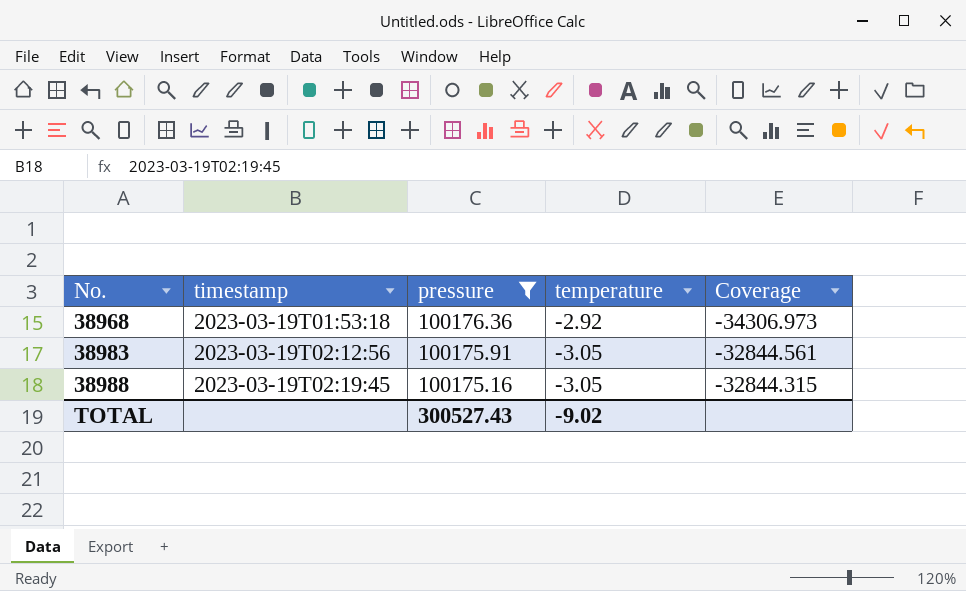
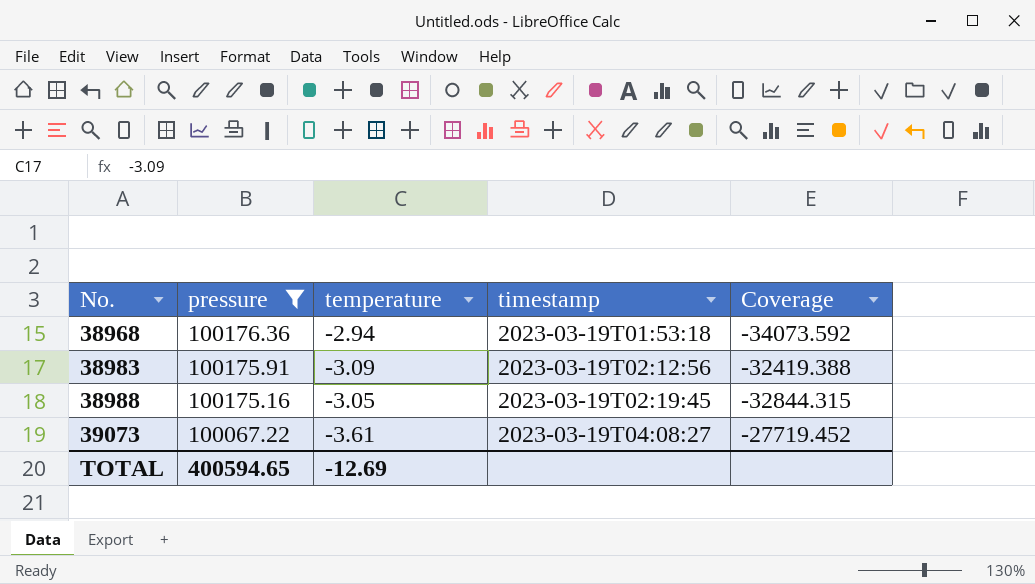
column timestamp | position: 2 -> 4
38968 | temperature: -2.92 -> -2.94
38968 | Coverage: -34306.973 -> -34073.592
38983 | temperature: -3.05 -> -3.09
38983 | Coverage: -32844.561 -> -32419.388
row 39073: none -> 100067.22 | -3.61 | 2023-03-19T04:08:27 | -27719.452
TOTAL | pressure: 300527.43 -> 400594.65
TOTAL | temperature: -9.02 -> -12.69

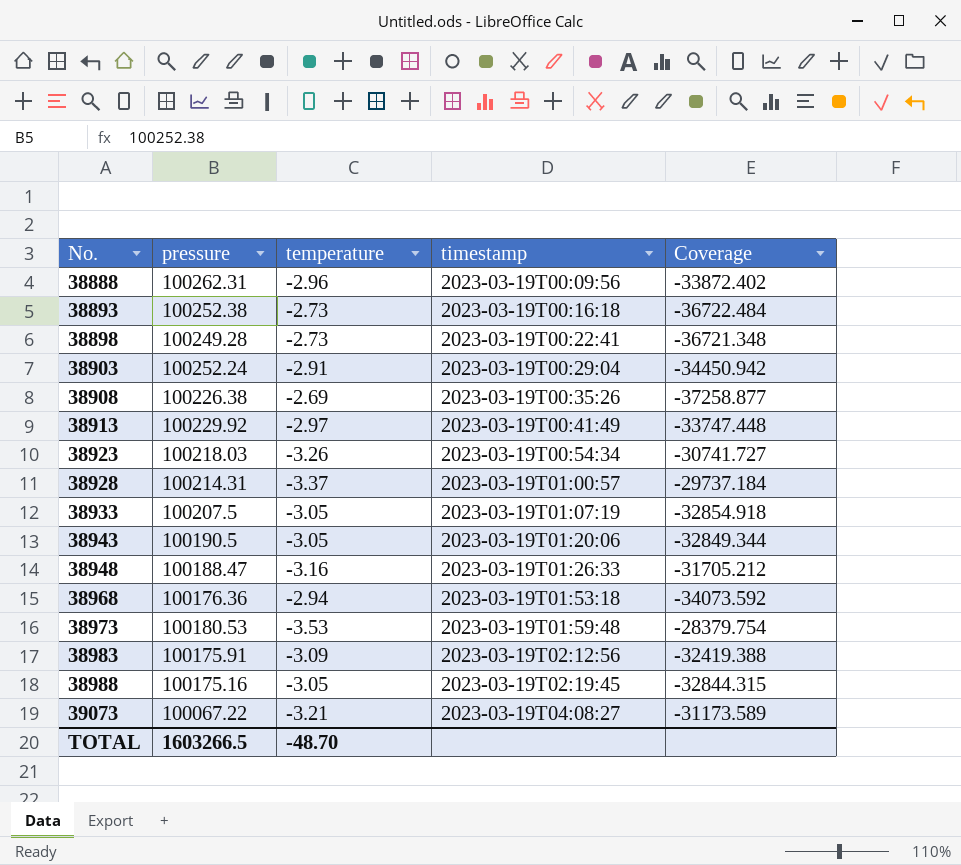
filter: pressure <= 100176.36 -> none
39073 | temperature: -3.61 -> -3.21
39073 | Coverage: -27719.452 -> -31173.589
TOTAL | pressure: 400594.65 -> 1603266.5
TOTAL | temperature: -12.69 -> -48.70

